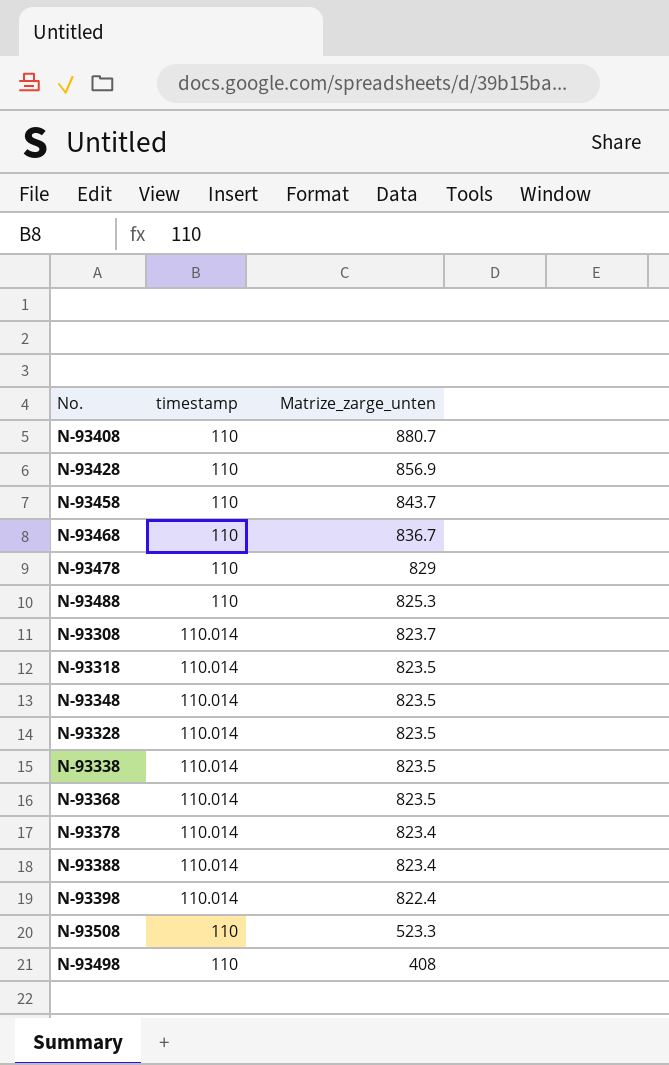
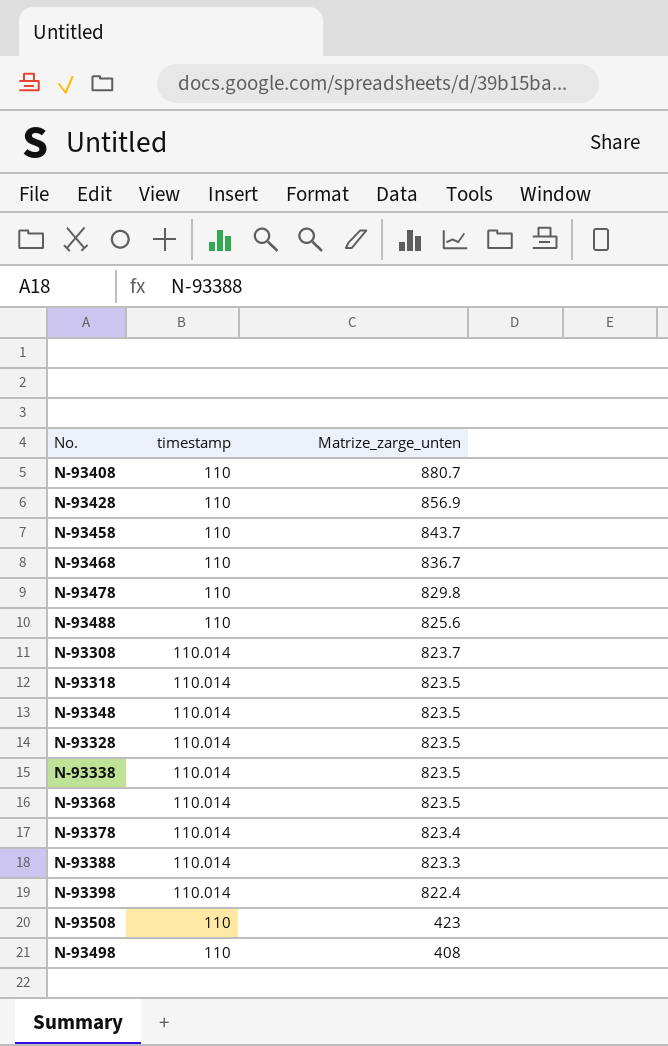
N-93478 | Matrize_zarge_unten: 829 -> 829.8
N-93488 | Matrize_zarge_unten: 825.3 -> 825.6
N-93388 | Matrize_zarge_unten: 823.4 -> 823.3
N-93508 | Matrize_zarge_unten: 523.3 -> 423

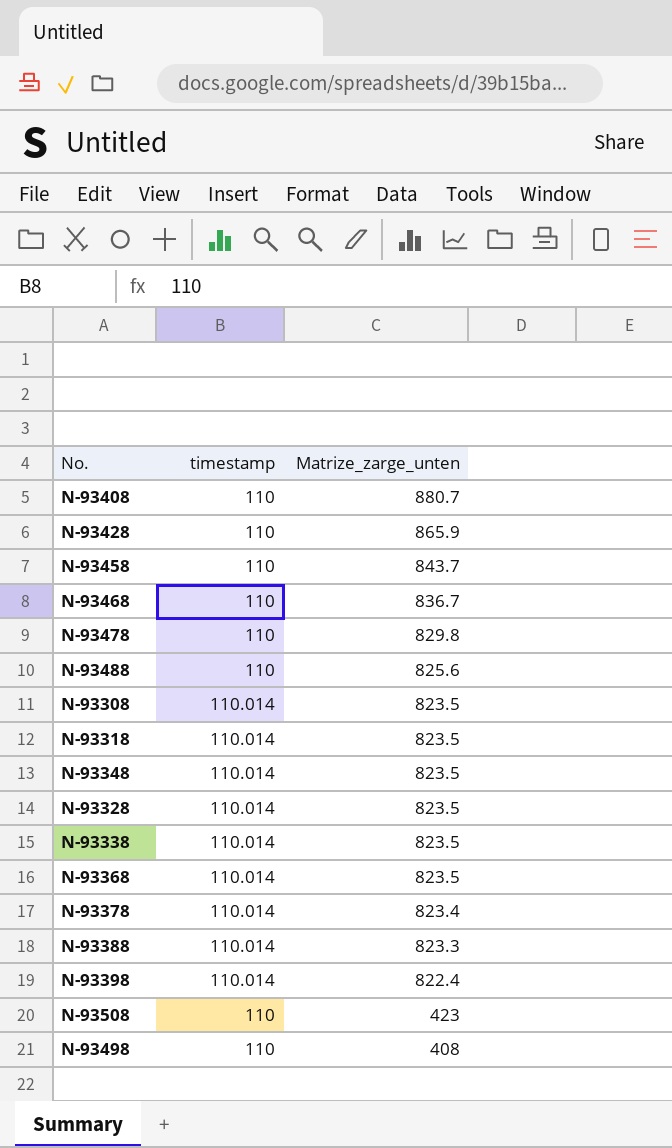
N-93428 | Matrize_zarge_unten: 856.9 -> 865.9
N-93308 | Matrize_zarge_unten: 823.7 -> 823.5

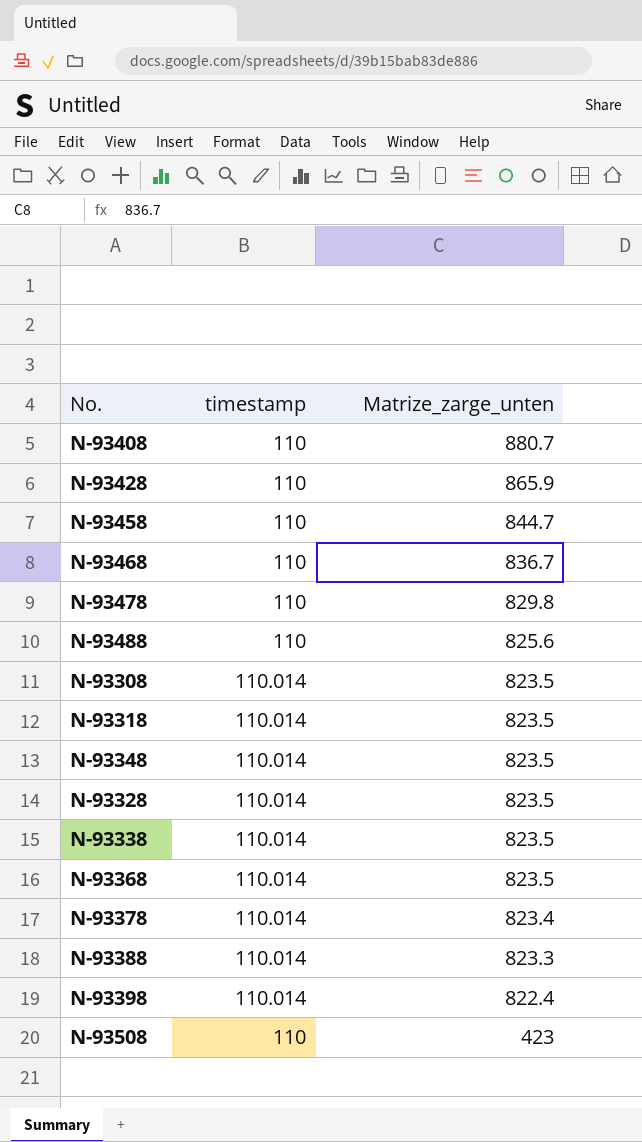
row N-93498: 110 | 408 -> none
N-93458 | Matrize_zarge_unten: 843.7 -> 844.7

